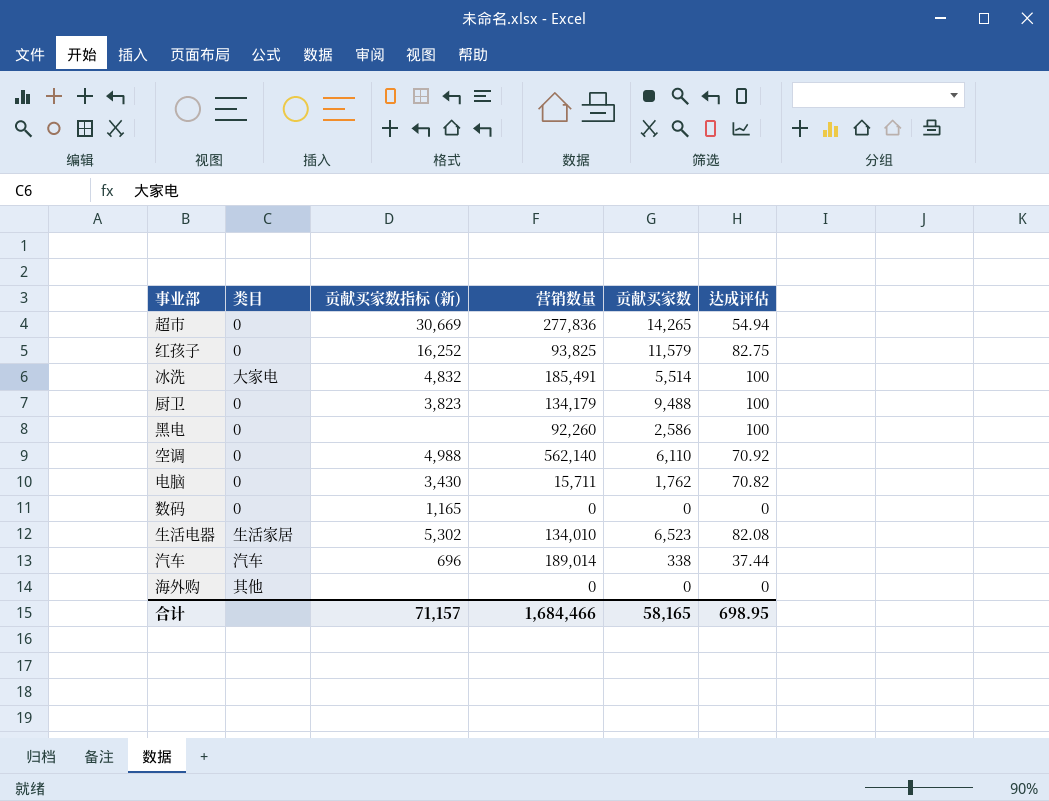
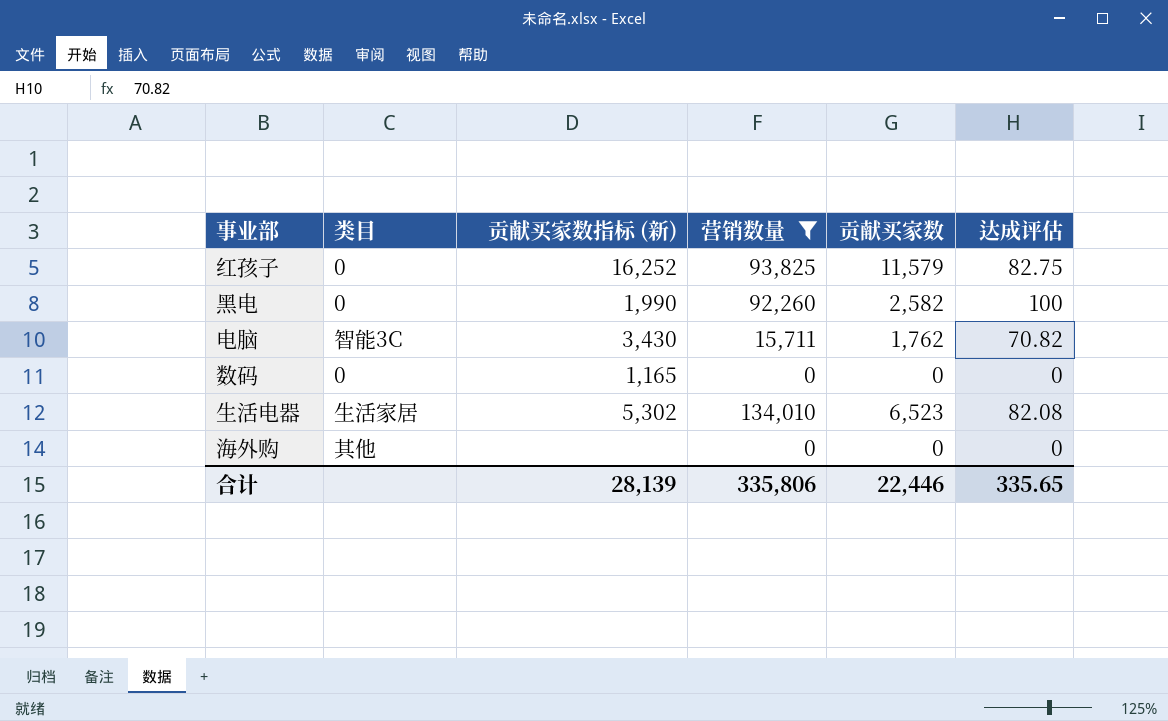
filter: none -> 营销数量 <= 134,010
黑电 | 贡献买家数指标 (新): none -> 1,990
黑电 | 贡献买家数: 2,586 -> 2,582
电脑 | 类目: 0 -> 智能3C
合计 | 贡献买家数指标 (新): 71,157 -> 28,139
合计 | 营销数量: 1,684,466 -> 335,806
合计 | 贡献买家数: 58,165 -> 22,446
合计 | 达成评估: 698.95 -> 335.65

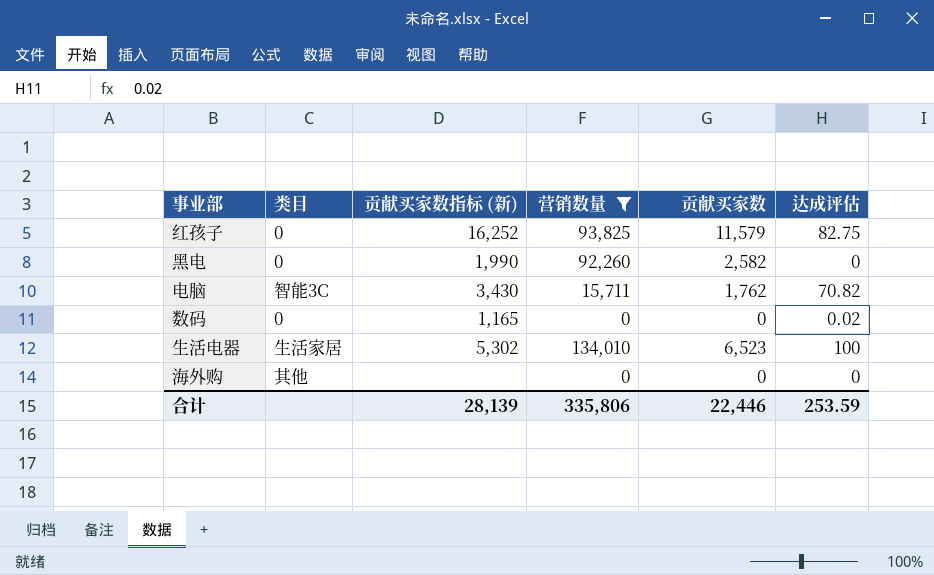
黑电 | 达成评估: 100 -> 0
数码 | 达成评估: 0 -> 0.02
生活电器 | 达成评估: 82.08 -> 100
合计 | 达成评估: 335.65 -> 253.59

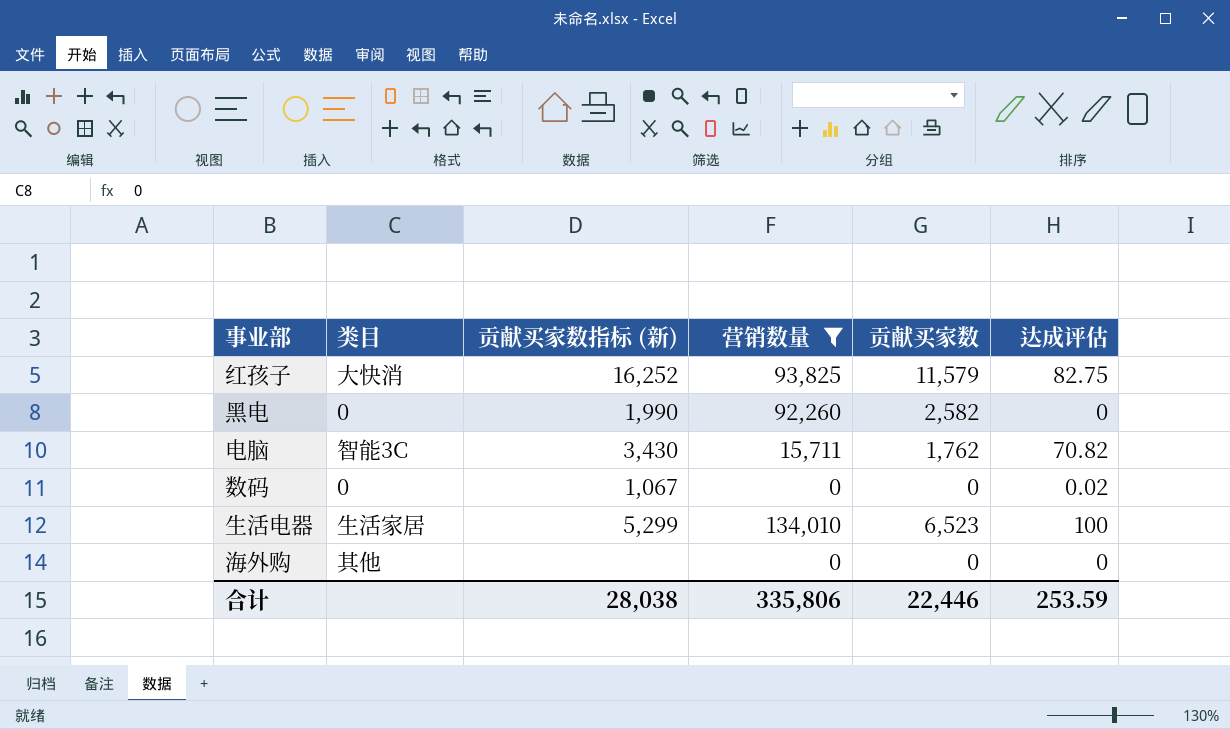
红孩子 | 类目: 0 -> 大快消
数码 | 贡献买家数指标 (新): 1,165 -> 1,067
生活电器 | 贡献买家数指标 (新): 5,302 -> 5,299
合计 | 贡献买家数指标 (新): 28,139 -> 28,038

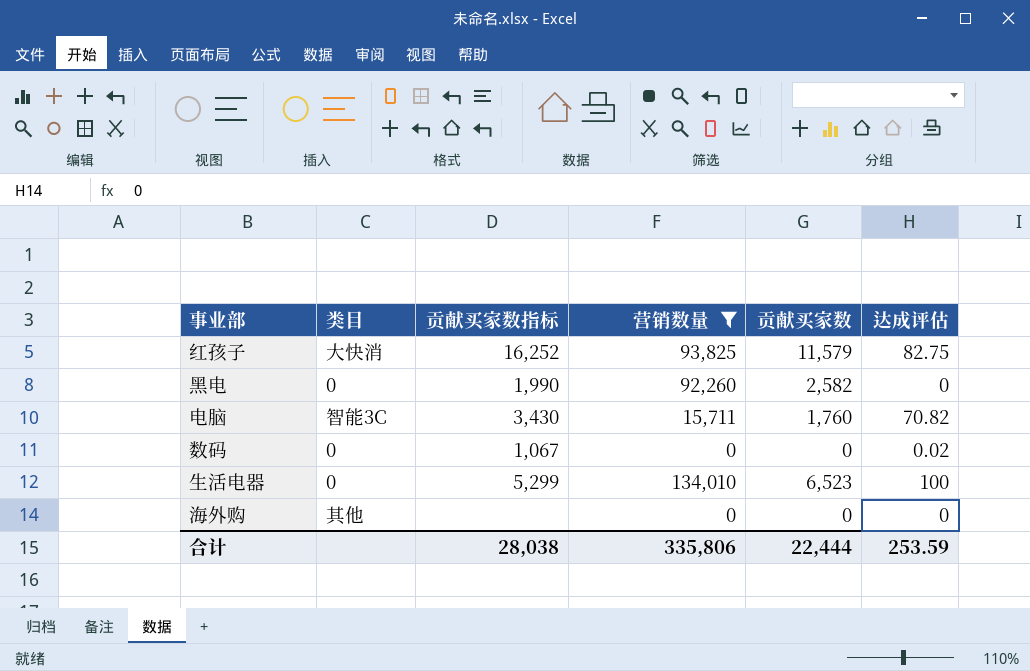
column name: 贡献买家数指标 (新) -> 贡献买家数指标
电脑 | 贡献买家数: 1,762 -> 1,760
生活电器 | 类目: 生活家居 -> 0
合计 | 贡献买家数: 22,446 -> 22,444

